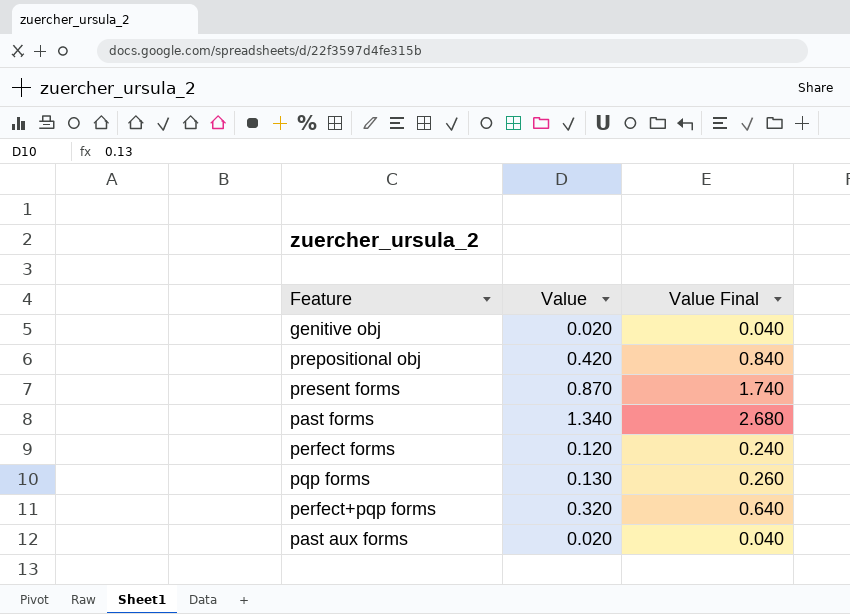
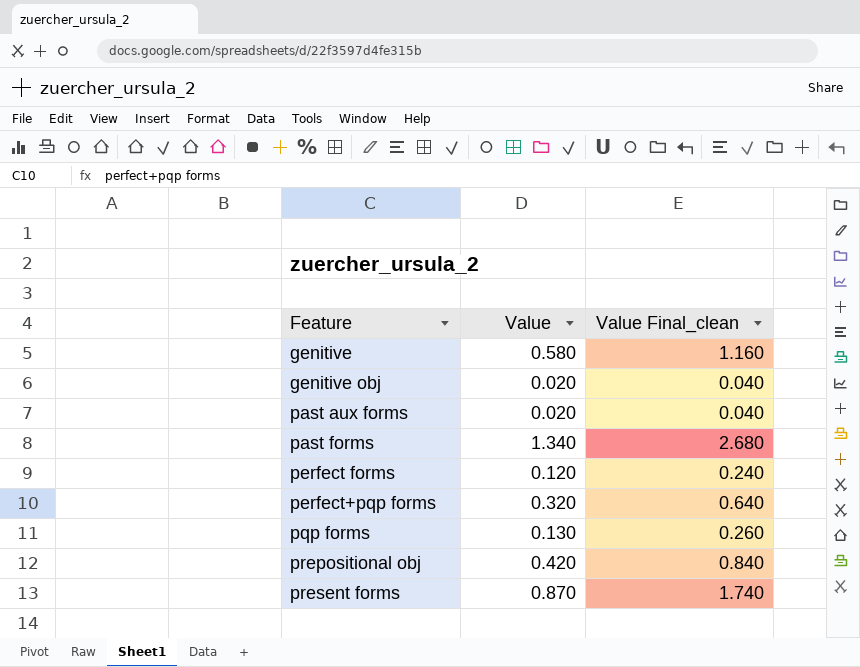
row order: none -> Feature ascending
column name: Value Final -> Value Final_clean
row genitive: none -> 0.580 | 1.160

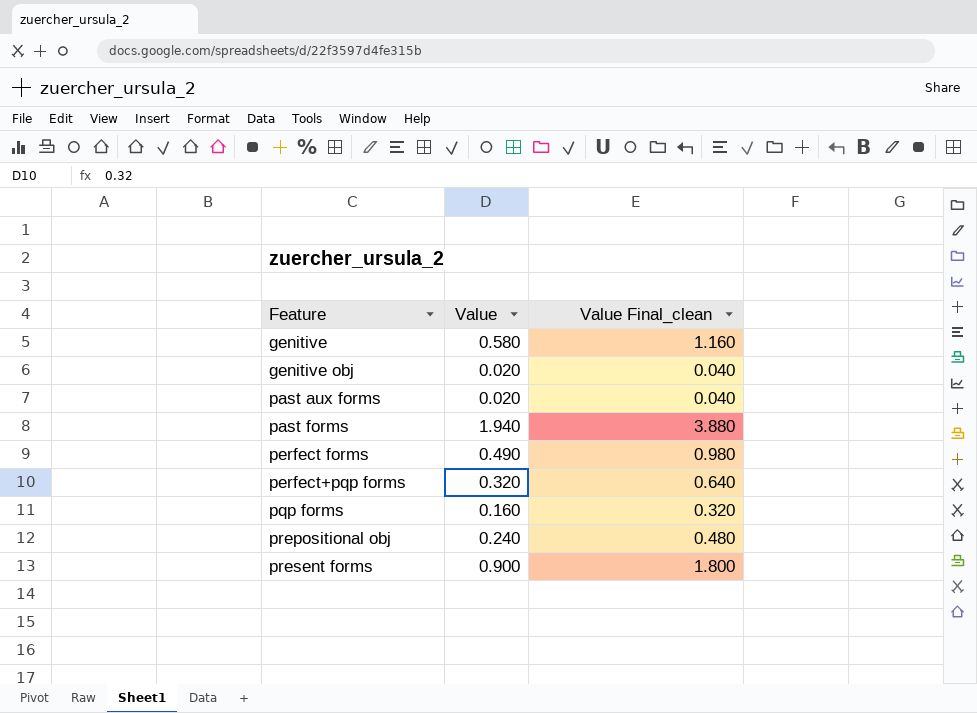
past forms | Value: 1.340 -> 1.940
past forms | Value Final_clean: 2.680 -> 3.880
perfect forms | Value: 0.120 -> 0.490
perfect forms | Value Final_clean: 0.240 -> 0.980
pqp forms | Value: 0.130 -> 0.160
pqp forms | Value Final_clean: 0.260 -> 0.320
prepositional obj | Value: 0.420 -> 0.240
prepositional obj | Value Final_clean: 0.840 -> 0.480
present forms | Value: 0.870 -> 0.900
present forms | Value Final_clean: 1.740 -> 1.800

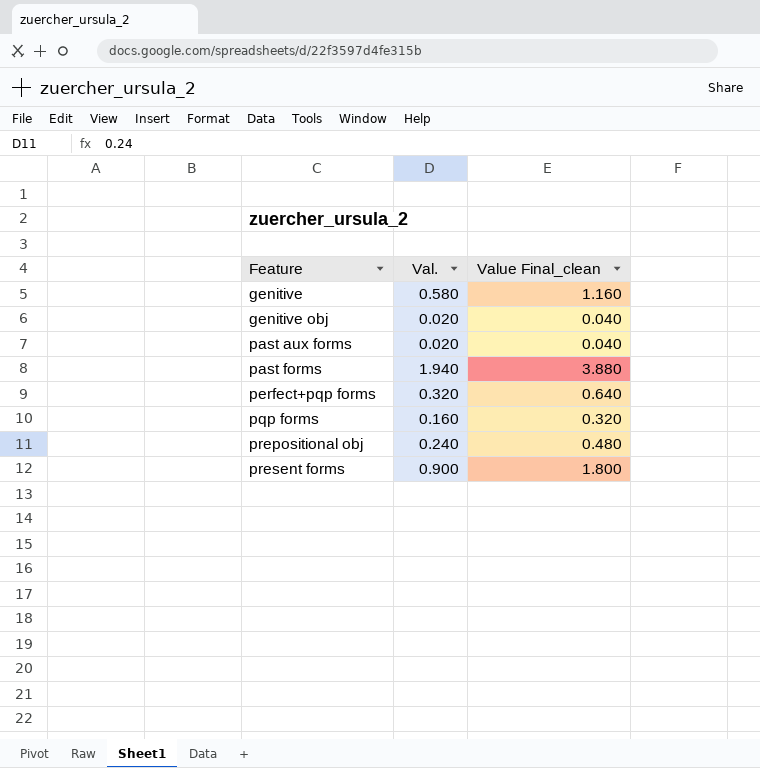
column name: Value -> Val.
row perfect forms: 0.490 | 0.980 -> none

